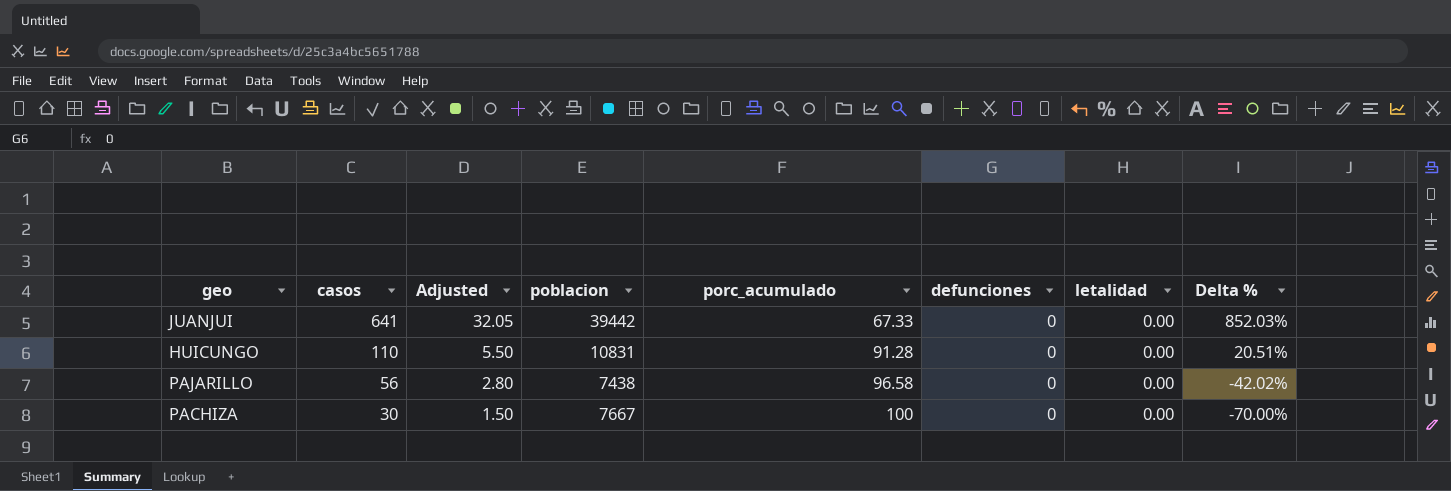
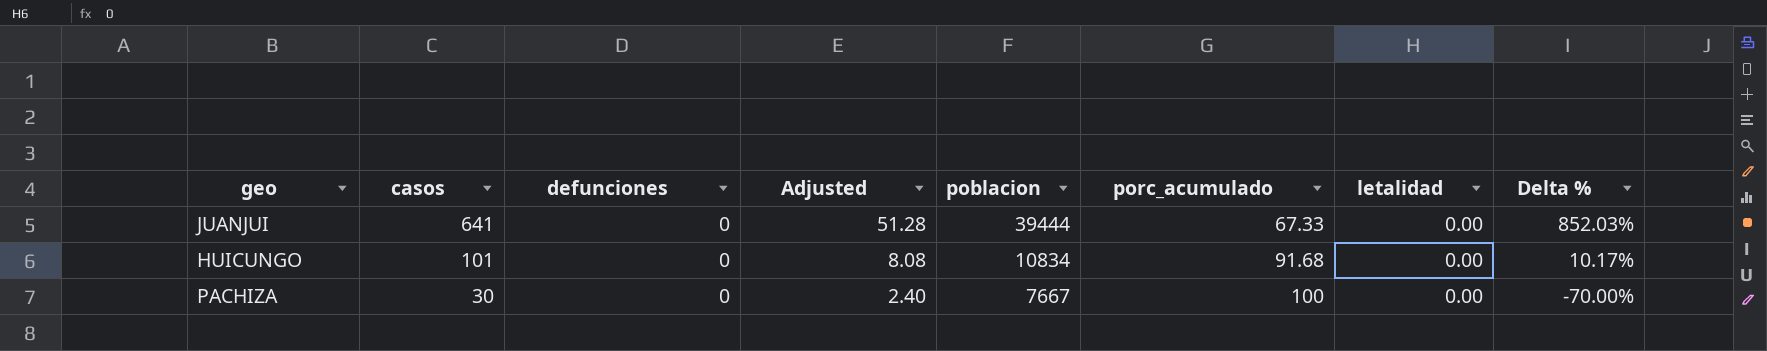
column defunciones | position: 6 -> 3
column Adjusted | formula: [casos] * 0.05 -> [casos] * 0.08
row PAJARILLO: 56 | 2.80 | 7438 | 96.58 | 0 | 0.00 | -42.02% -> none
JUANJUI | poblacion: 39442 -> 39444
HUICUNGO | casos: 110 -> 101
HUICUNGO | poblacion: 10831 -> 10834
HUICUNGO | porc_acumulado: 91.28 -> 91.68
HUICUNGO | Delta %: 20.51% -> 10.17%

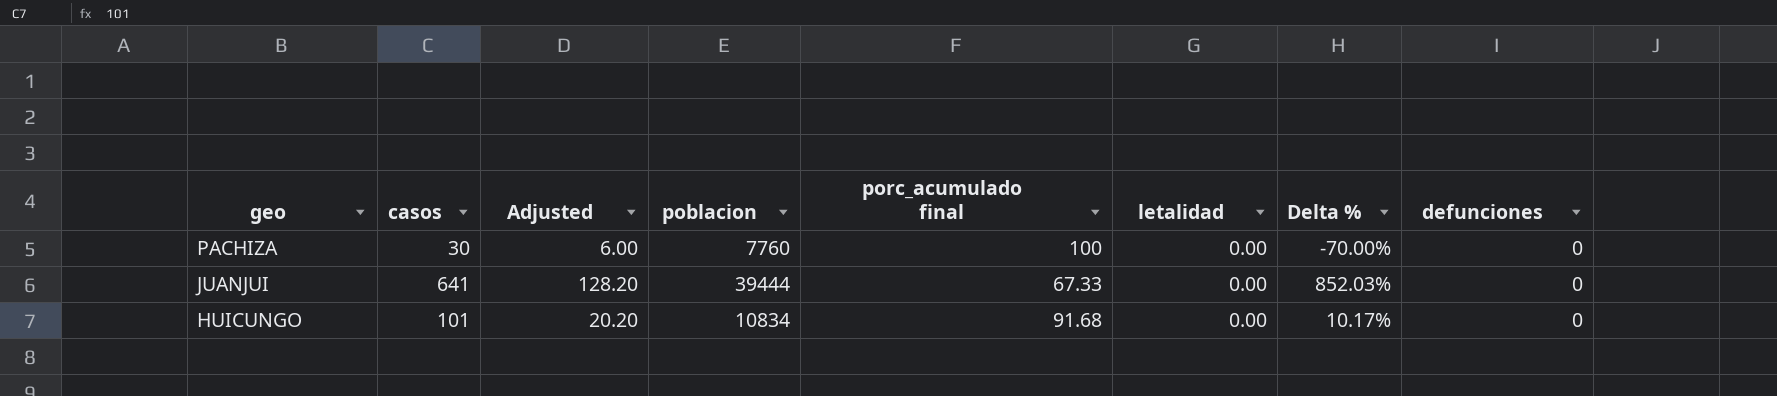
row order: casos descending -> geo descending
column Adjusted | formula: [casos] * 0.08 -> [casos] * 0.2
column name: porc_acumulado -> porc_acumulado final
column defunciones | position: 3 -> 8
PACHIZA | poblacion: 7667 -> 7760

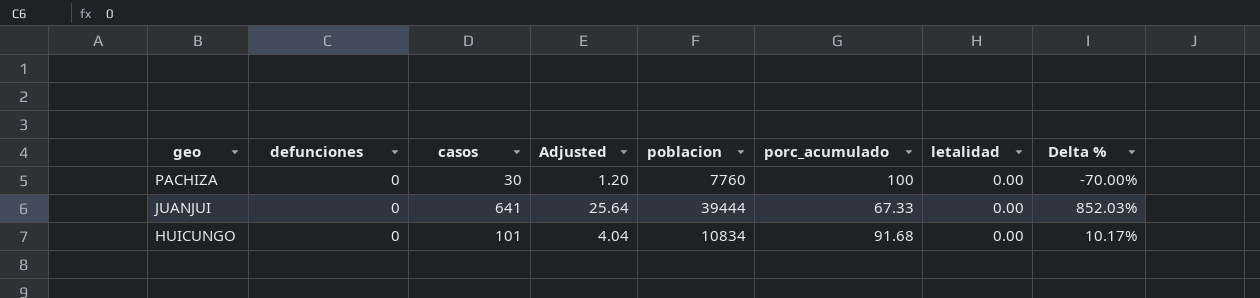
column defunciones | position: 8 -> 2
column Adjusted | formula: [casos] * 0.2 -> [casos] * 0.04
column name: porc_acumulado final -> porc_acumulado

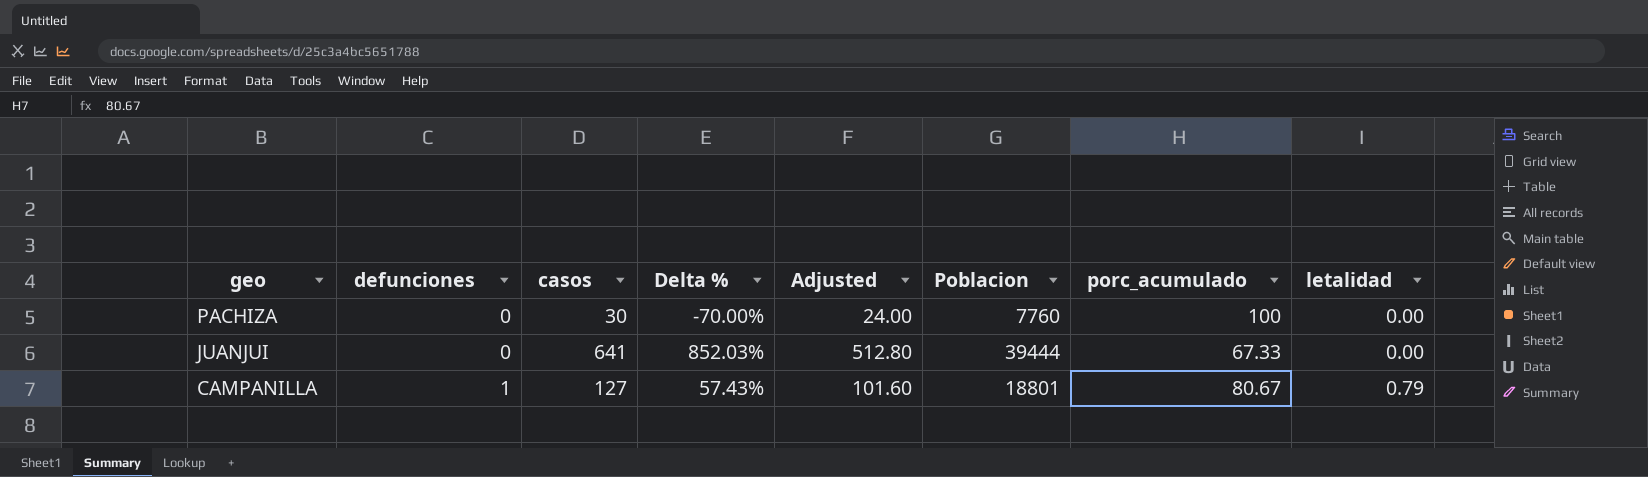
column Delta % | position: 8 -> 4
column Adjusted | formula: [casos] * 0.04 -> [casos] * 0.8
column name: poblacion -> Poblacion
row HUICUNGO: 0 | 101 | 4.04 | 10834 | 91.68 | 0.00 | 10.17% -> none
row CAMPANILLA: none -> 1 | 127 | 57.43% | 101.60 | 18801 | 80.67 | 0.79

